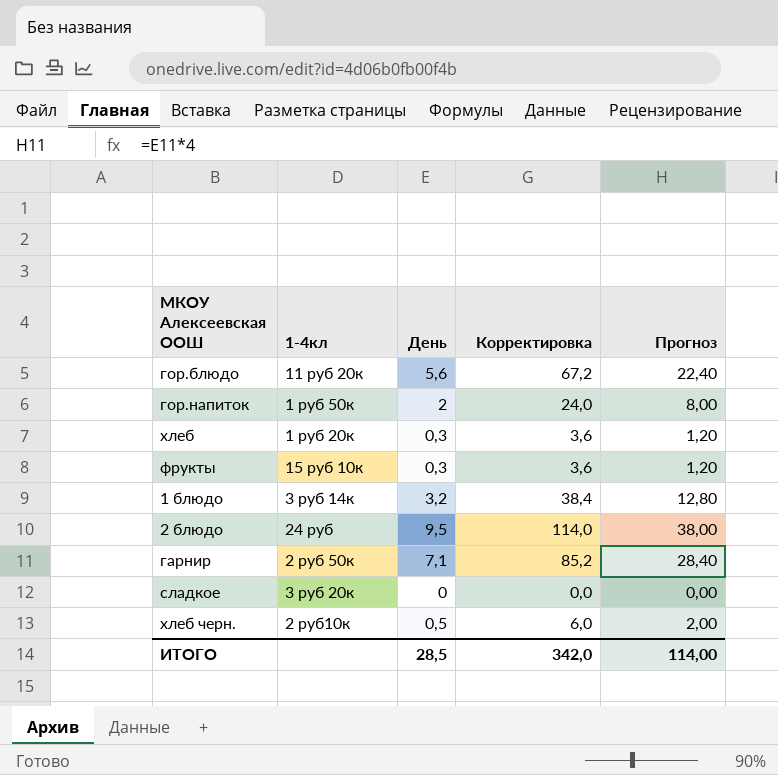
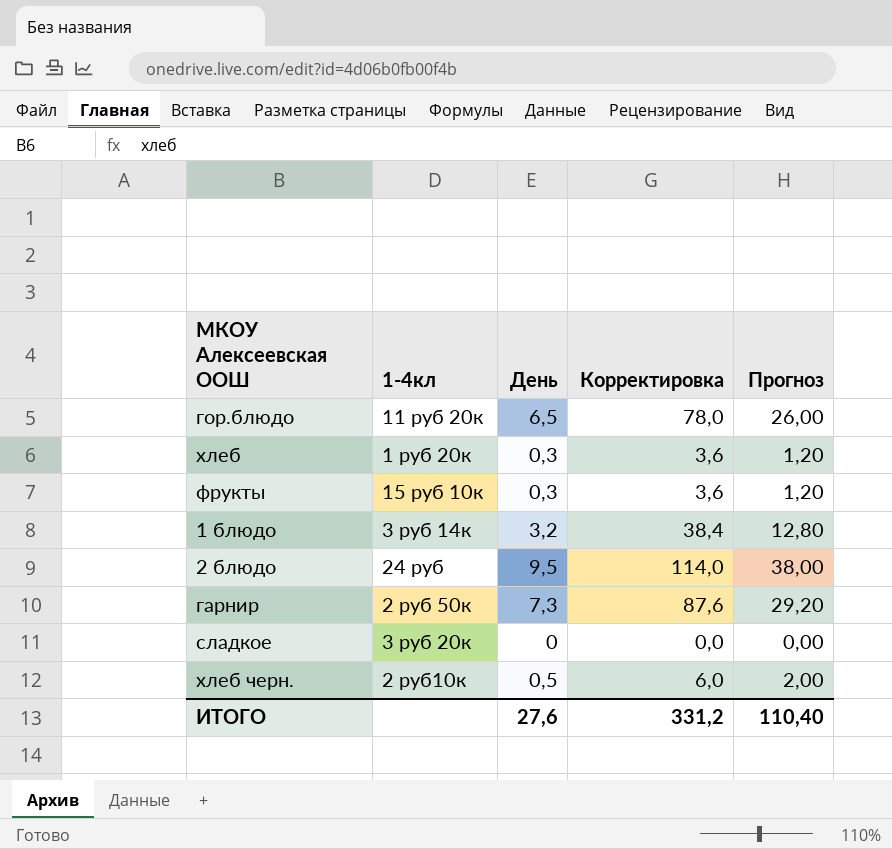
row гор.напиток: 1 руб 50к | 2 | 24,0 | 8,00 -> none
гор.блюдо | День: 5,6 -> 6,5
гор.блюдо | Корректировка: 67,2 -> 78,0
гор.блюдо | Прогноз: 22,40 -> 26,00
гарнир | День: 7,1 -> 7,3
гарнир | Корректировка: 85,2 -> 87,6
гарнир | Прогноз: 28,40 -> 29,20
ИТОГО | День: 28,5 -> 27,6
ИТОГО | Корректировка: 342,0 -> 331,2
ИТОГО | Прогноз: 114,00 -> 110,40

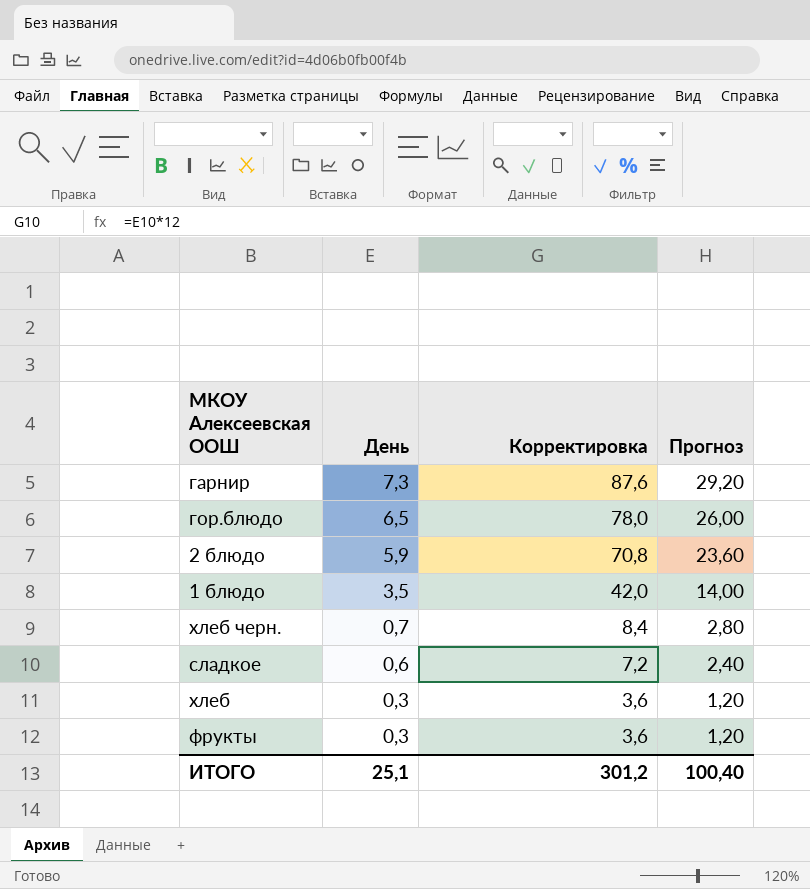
row order: none -> День descending
column 1-4кл | position: 2 -> none
2 блюдо | День: 9,5 -> 5,9
2 блюдо | Корректировка: 114,0 -> 70,8
2 блюдо | Прогноз: 38,00 -> 23,60
1 блюдо | День: 3,2 -> 3,5
1 блюдо | Корректировка: 38,4 -> 42,0
1 блюдо | Прогноз: 12,80 -> 14,00
хлеб черн. | День: 0,5 -> 0,7
хлеб черн. | Корректировка: 6,0 -> 8,4
хлеб черн. | Прогноз: 2,00 -> 2,80
сладкое | День: 0 -> 0,6
сладкое | Корректировка: 0,0 -> 7,2
сладкое | Прогноз: 0,00 -> 2,40
ИТОГО | День: 27,6 -> 25,1
ИТОГО | Корректировка: 331,2 -> 301,2
ИТОГО | Прогноз: 110,40 -> 100,40

